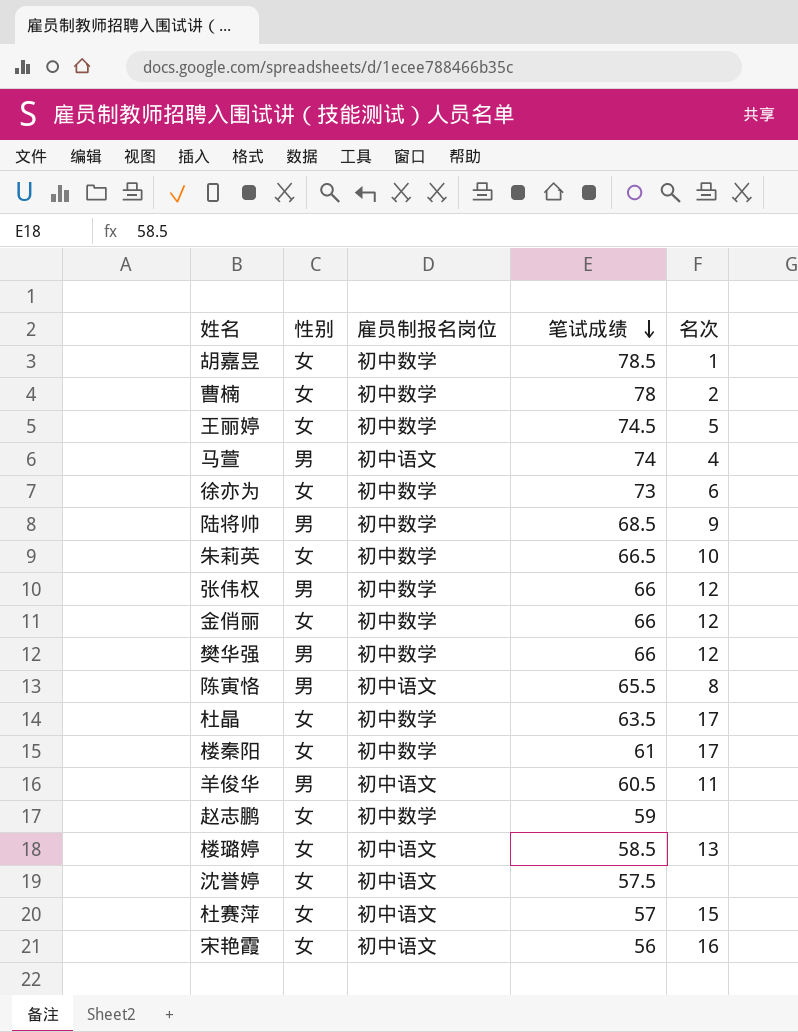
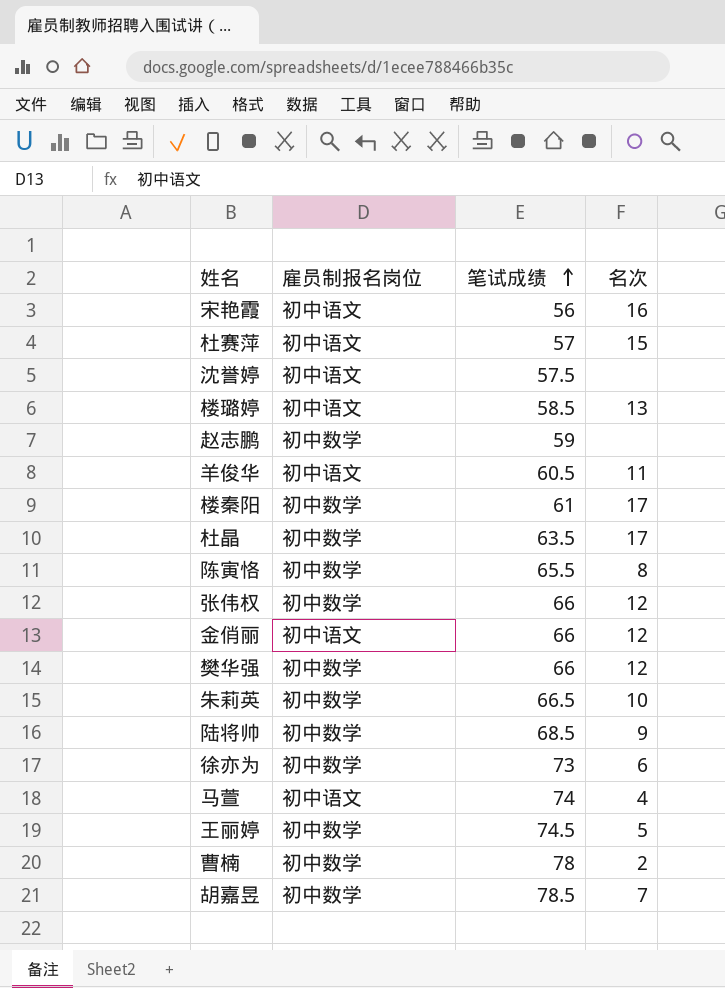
row order: 笔试成绩 descending -> 笔试成绩 ascending
column 性别 | position: 2 -> none
陈寅恪 | 雇员制报名岗位: 初中语文 -> 初中数学
金俏丽 | 雇员制报名岗位: 初中数学 -> 初中语文
胡嘉昱 | 名次: 1 -> 7

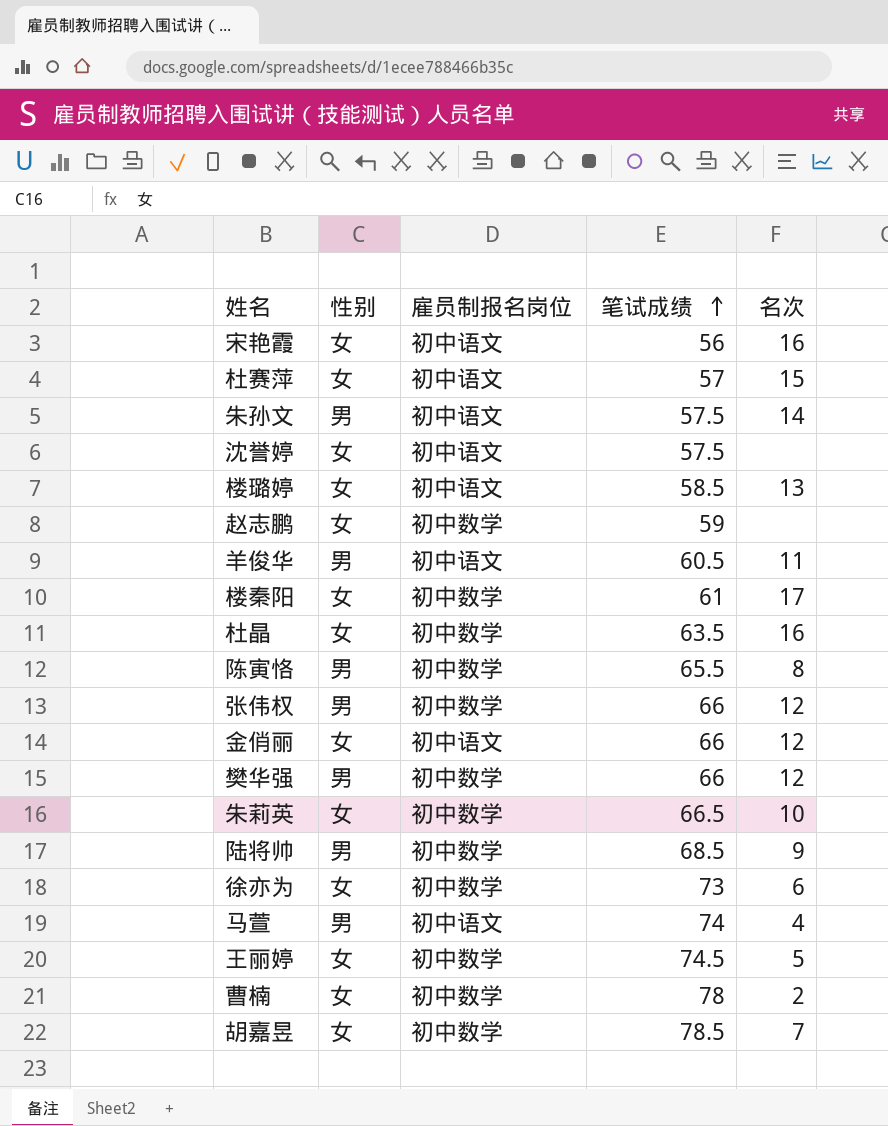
column 性别 | position: none -> 2
row 朱孙文: none -> 男 | 初中语文 | 57.5 | 14
杜晶 | 名次: 17 -> 16

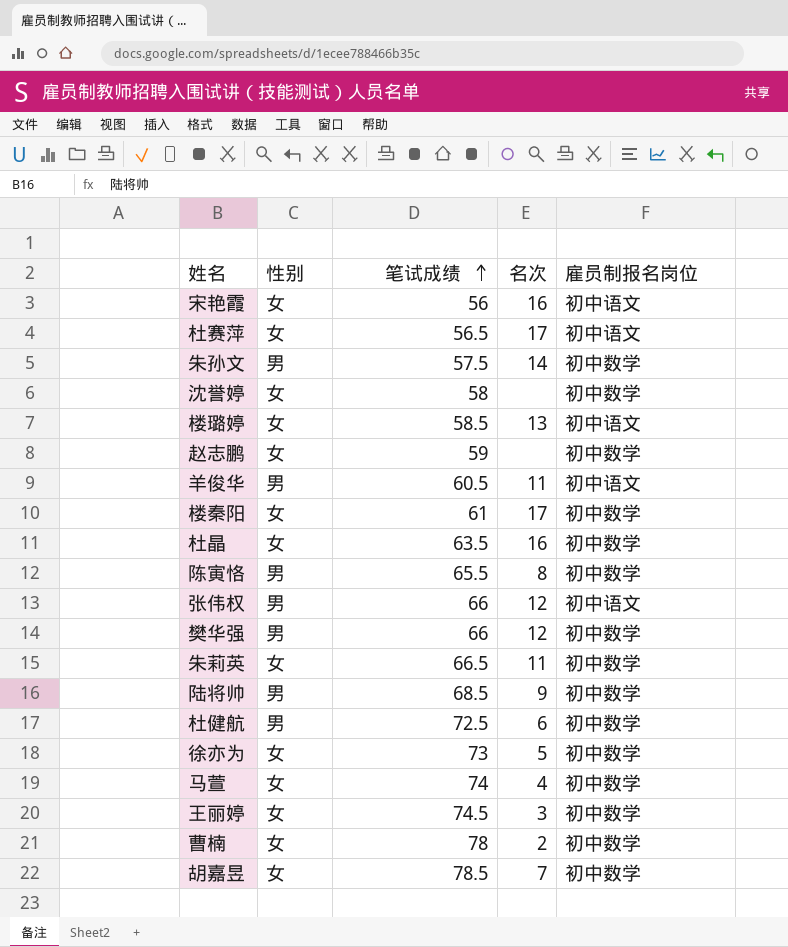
column 雇员制报名岗位 | position: 3 -> 5
row 金俏丽: 女 | 初中语文 | 66 | 12 -> none
杜赛萍 | 笔试成绩: 57 -> 56.5
杜赛萍 | 名次: 15 -> 17
朱孙文 | 雇员制报名岗位: 初中语文 -> 初中数学
沈誉婷 | 笔试成绩: 57.5 -> 58
沈誉婷 | 雇员制报名岗位: 初中语文 -> 初中数学
张伟权 | 雇员制报名岗位: 初中数学 -> 初中语文
朱莉英 | 名次: 10 -> 11
row 杜健航: none -> 男 | 72.5 | 6 | 初中数学
徐亦为 | 名次: 6 -> 5
马萱 | 性别: 男 -> 女
马萱 | 雇员制报名岗位: 初中语文 -> 初中数学
王丽婷 | 名次: 5 -> 3

